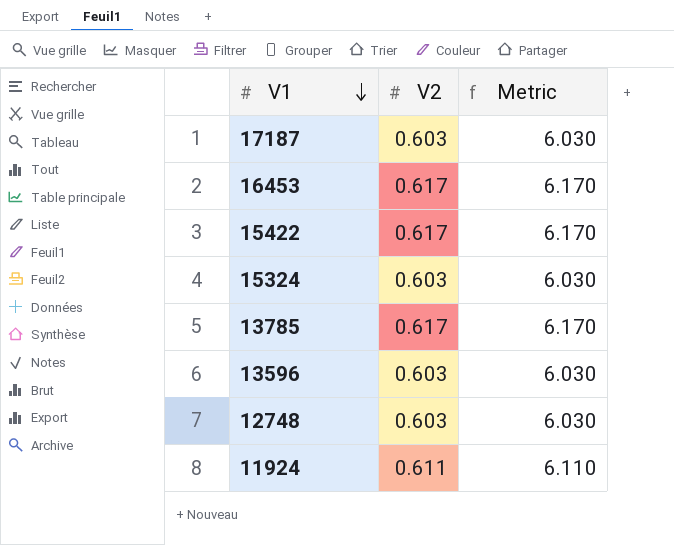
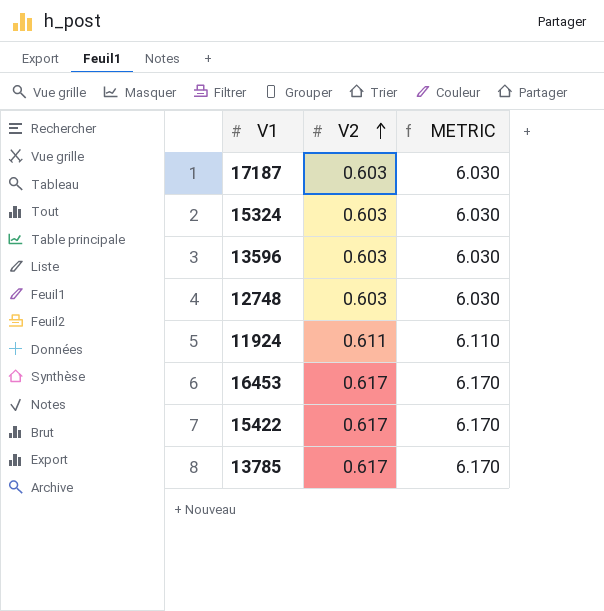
row order: V1 descending -> V2 ascending
column name: Metric -> METRIC

